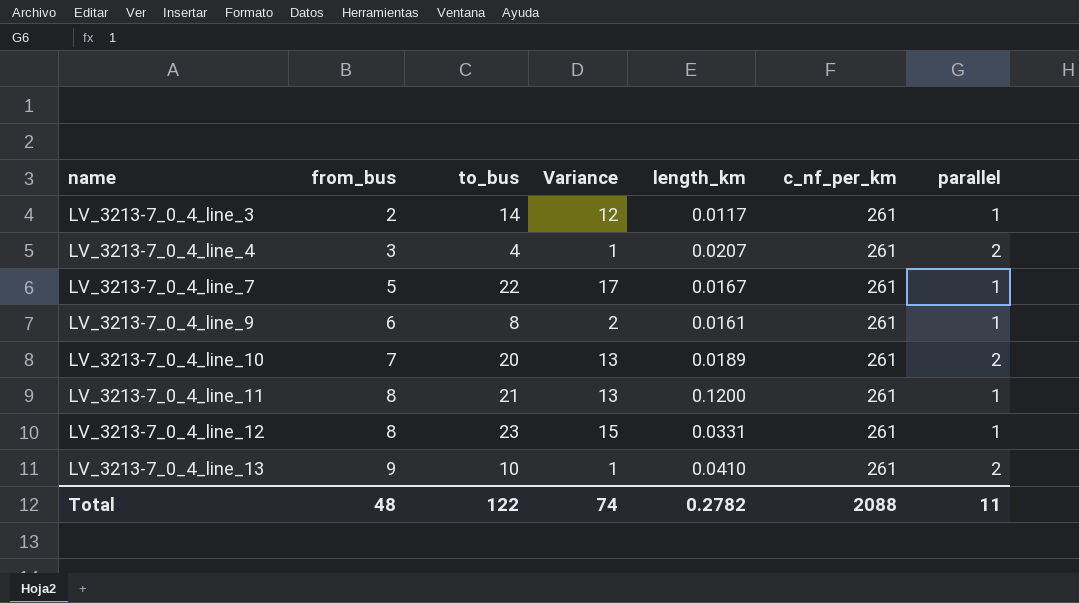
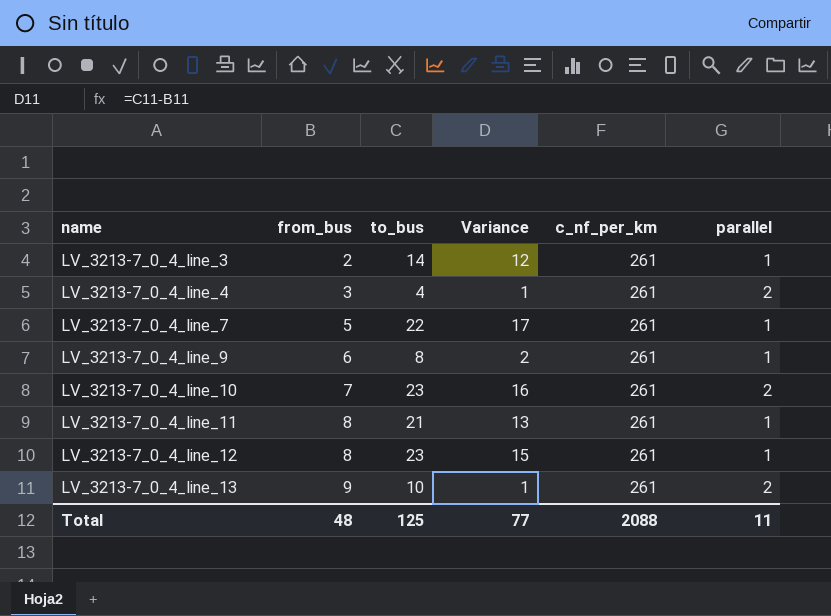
column length_km | position: 5 -> none
LV_3213-7_0_4_line_10 | to_bus: 20 -> 23
LV_3213-7_0_4_line_10 | Variance: 13 -> 16
Total | to_bus: 122 -> 125
Total | Variance: 74 -> 77

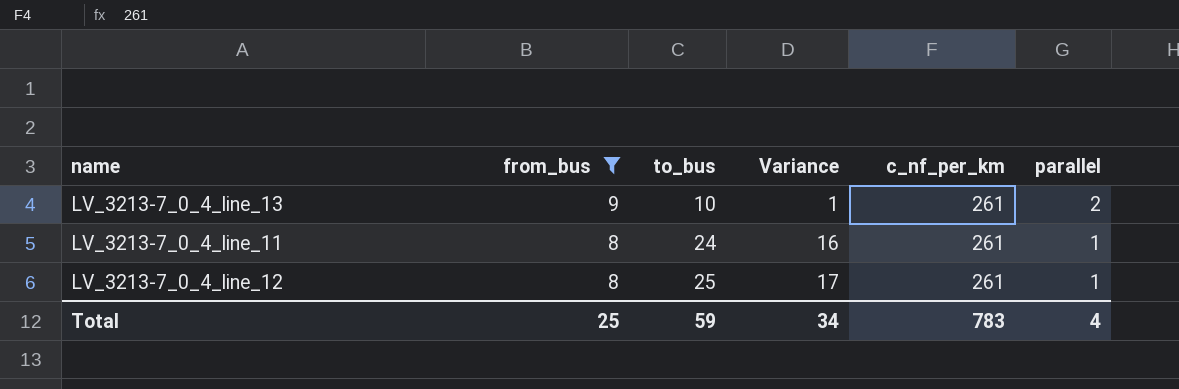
filter: none -> from_bus >= 8
row order: name ascending -> from_bus descending
LV_3213-7_0_4_line_11 | to_bus: 21 -> 24
LV_3213-7_0_4_line_11 | Variance: 13 -> 16
LV_3213-7_0_4_line_12 | to_bus: 23 -> 25
LV_3213-7_0_4_line_12 | Variance: 15 -> 17
Total | from_bus: 48 -> 25
Total | to_bus: 125 -> 59
Total | Variance: 77 -> 34
Total | c_nf_per_km: 2088 -> 783
Total | parallel: 11 -> 4

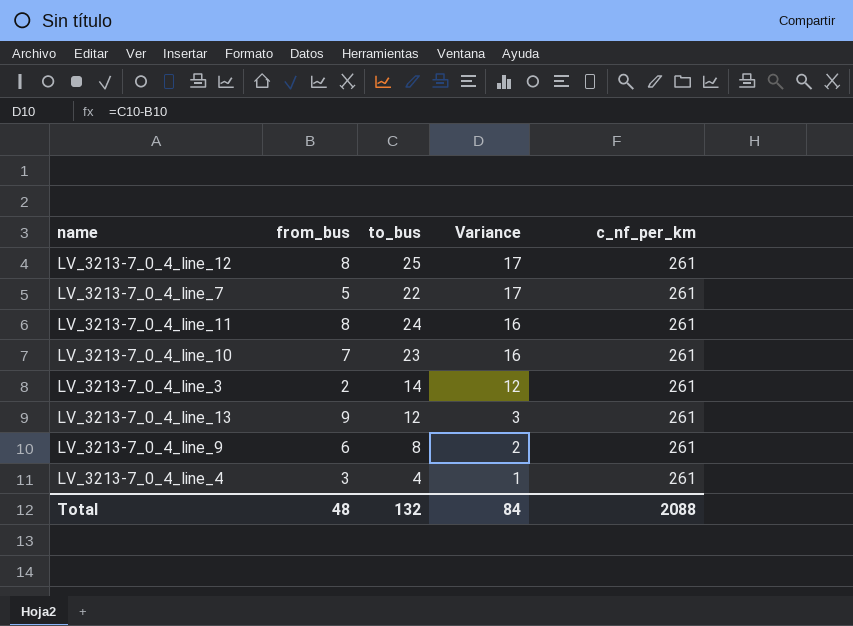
filter: from_bus >= 8 -> none
row order: from_bus descending -> Variance descending
column parallel | position: 6 -> none
LV_3213-7_0_4_line_13 | to_bus: 10 -> 12
LV_3213-7_0_4_line_13 | Variance: 1 -> 3
Total | from_bus: 25 -> 48
Total | to_bus: 59 -> 132
Total | Variance: 34 -> 84
Total | c_nf_per_km: 783 -> 2088

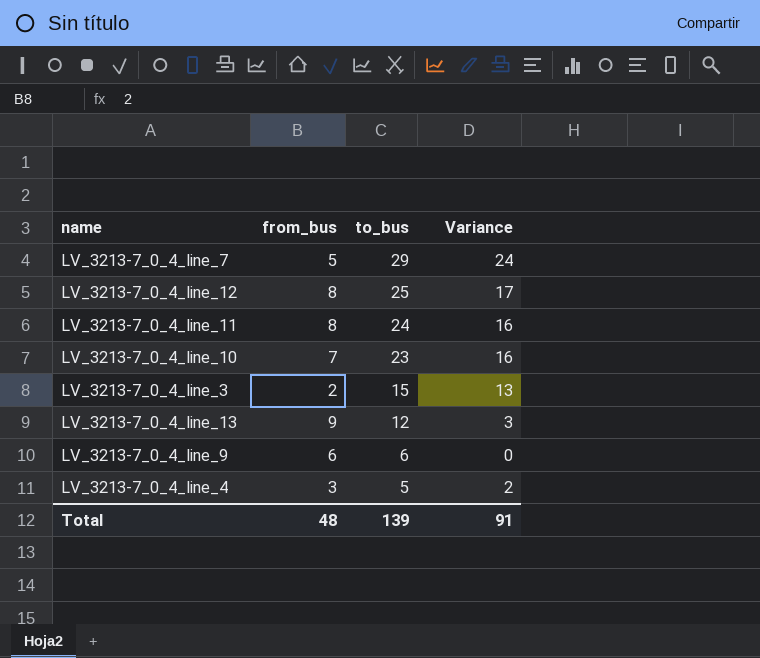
row order: Variance descending -> to_bus descending
column c_nf_per_km | position: 5 -> none
LV_3213-7_0_4_line_7 | to_bus: 22 -> 29
LV_3213-7_0_4_line_7 | Variance: 17 -> 24
LV_3213-7_0_4_line_3 | to_bus: 14 -> 15
LV_3213-7_0_4_line_3 | Variance: 12 -> 13
LV_3213-7_0_4_line_9 | to_bus: 8 -> 6
LV_3213-7_0_4_line_9 | Variance: 2 -> 0
LV_3213-7_0_4_line_4 | to_bus: 4 -> 5
LV_3213-7_0_4_line_4 | Variance: 1 -> 2
Total | to_bus: 132 -> 139
Total | Variance: 84 -> 91

